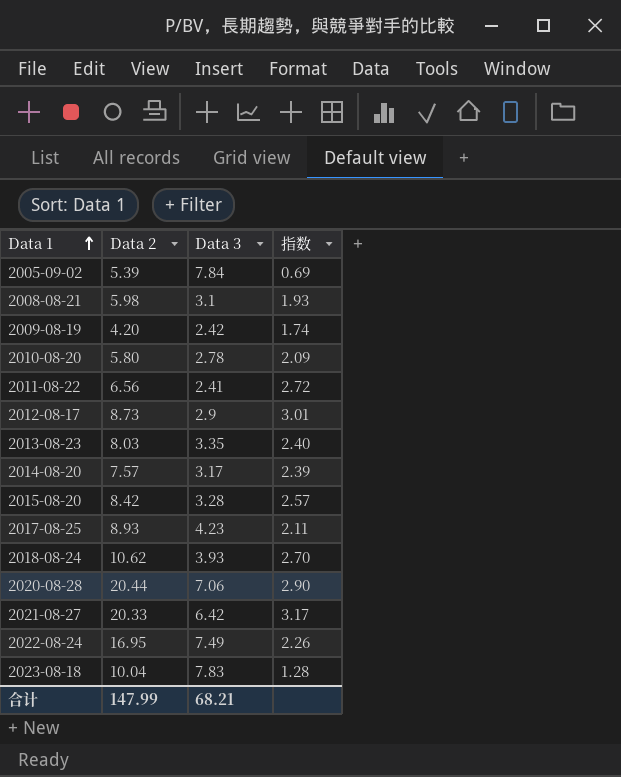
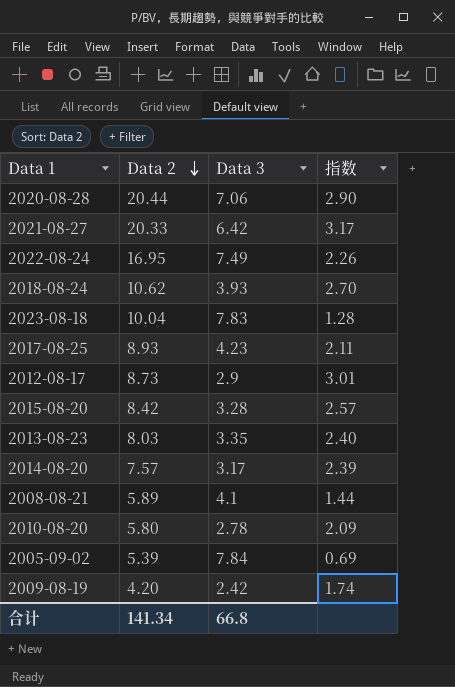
row order: Data 1 ascending -> Data 2 descending
row 2011-08-22: 6.56 | 2.41 | 2.72 -> none
2008-08-21 | Data 2: 5.98 -> 5.89
2008-08-21 | Data 3: 3.1 -> 4.1
2008-08-21 | 指数: 1.93 -> 1.44
合计 | Data 2: 147.99 -> 141.34
合计 | Data 3: 68.21 -> 66.8

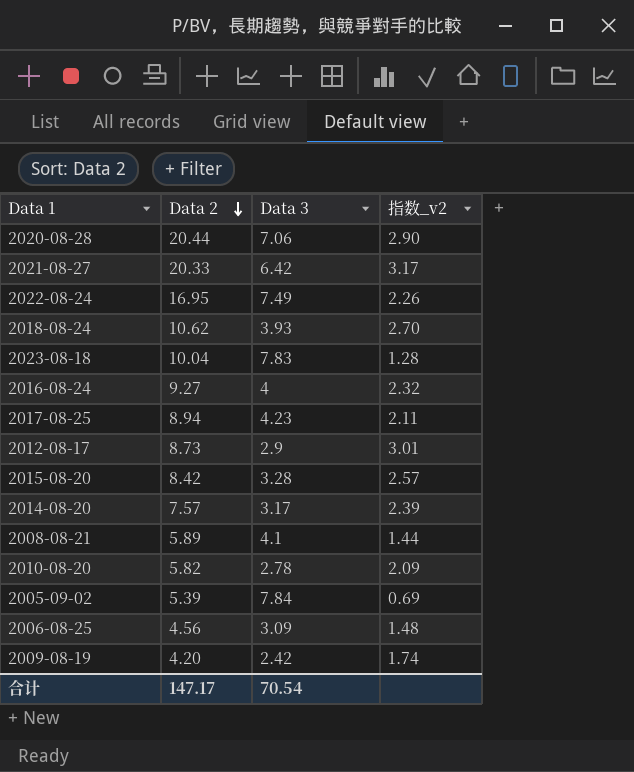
column name: 指数 -> 指数_v2
row 2013-08-23: 8.03 | 3.35 | 2.40 -> none
row 2016-08-24: none -> 9.27 | 4 | 2.32
2017-08-25 | Data 2: 8.93 -> 8.94
2010-08-20 | Data 2: 5.80 -> 5.82
row 2006-08-25: none -> 4.56 | 3.09 | 1.48
合计 | Data 2: 141.34 -> 147.17
合计 | Data 3: 66.8 -> 70.54

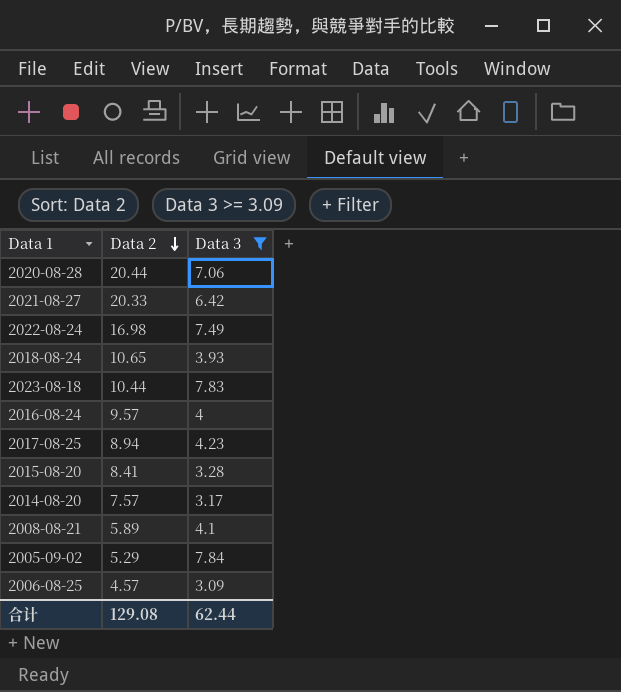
filter: none -> Data 3 >= 3.09
column 指数_v2 | formula: [Data 2] / [Data 3] -> none
2022-08-24 | Data 2: 16.95 -> 16.98
2018-08-24 | Data 2: 10.62 -> 10.65
2023-08-18 | Data 2: 10.04 -> 10.44
2016-08-24 | Data 2: 9.27 -> 9.57
2015-08-20 | Data 2: 8.42 -> 8.41
2005-09-02 | Data 2: 5.39 -> 5.29
2006-08-25 | Data 2: 4.56 -> 4.57
合计 | Data 2: 147.17 -> 129.08
合计 | Data 3: 70.54 -> 62.44

